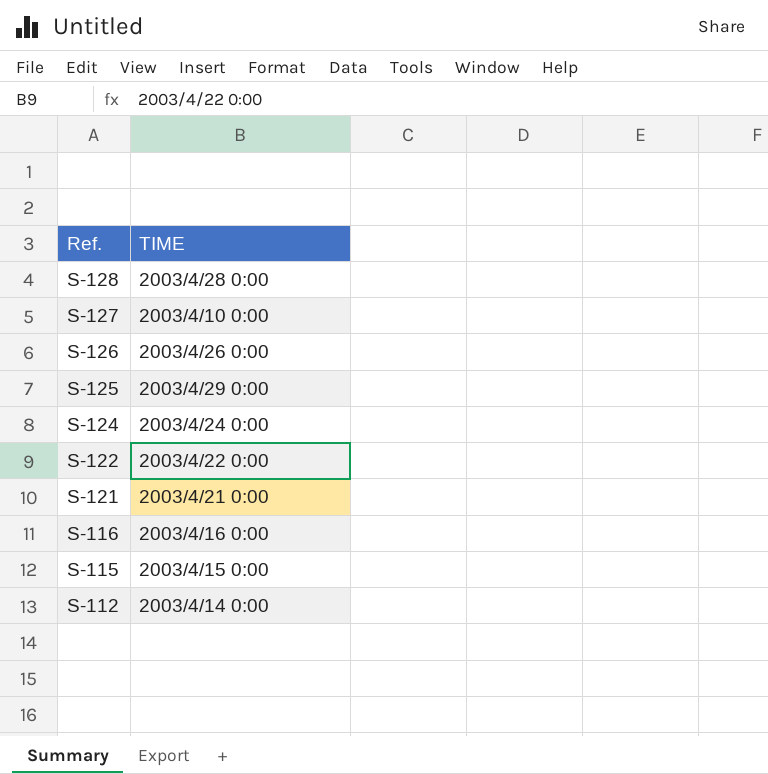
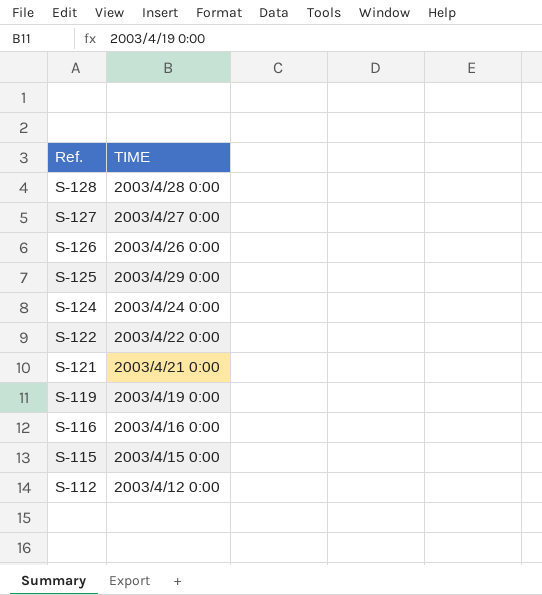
S-127 | TIME: 2003/4/10 0:00 -> 2003/4/27 0:00
row S-119: none -> 2003/4/19 0:00
S-112 | TIME: 2003/4/14 0:00 -> 2003/4/12 0:00

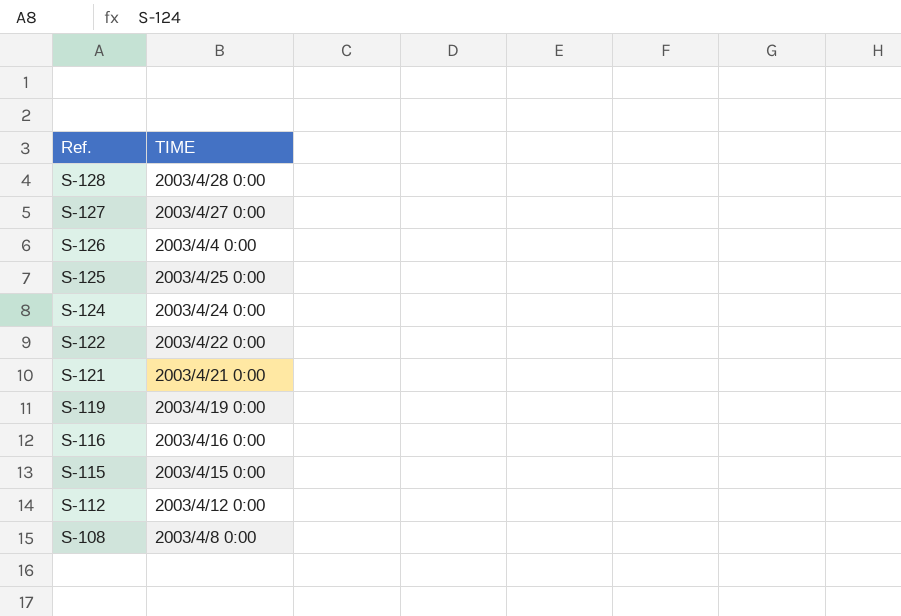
S-126 | TIME: 2003/4/26 0:00 -> 2003/4/4 0:00
S-125 | TIME: 2003/4/29 0:00 -> 2003/4/25 0:00
row S-108: none -> 2003/4/8 0:00

